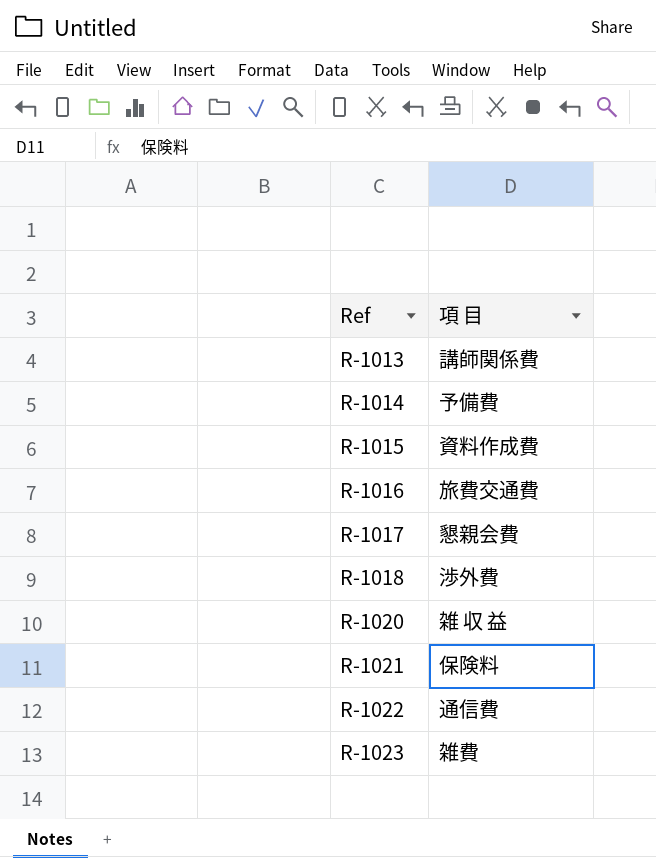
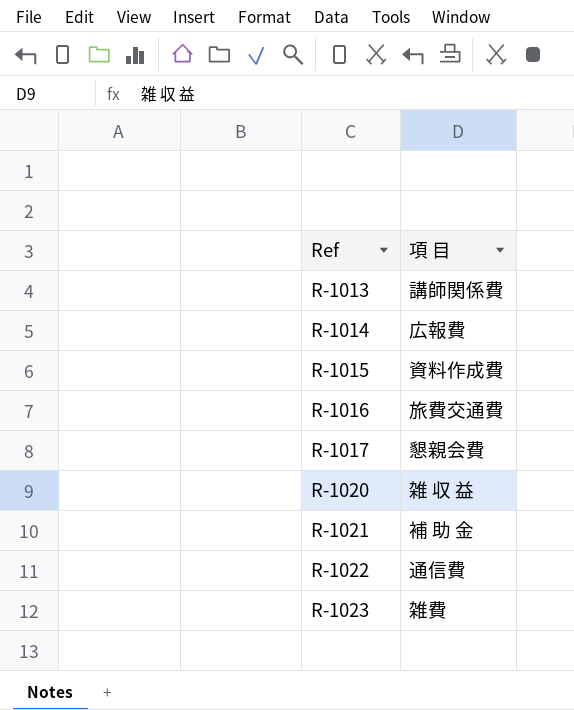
row R-1018: 渉外費 -> none
R-1014 | 項 目: 予備費 -> 広報費
R-1021 | 項 目: 保険料 -> 補 助 金

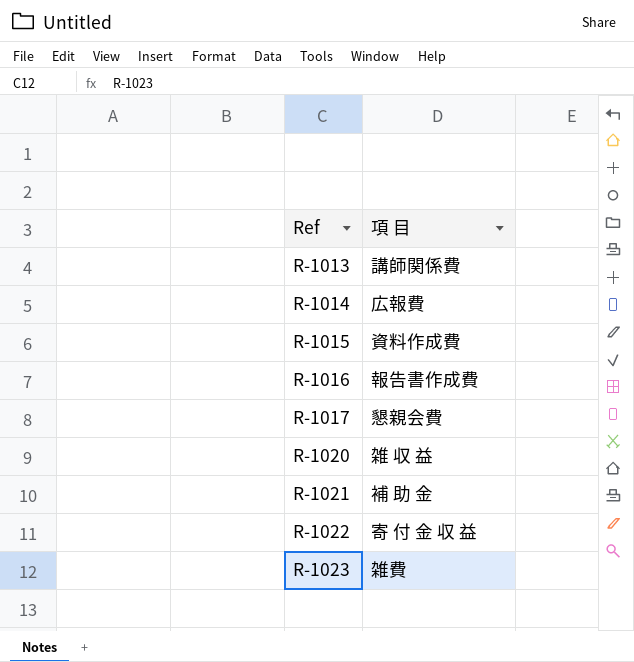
R-1016 | 項 目: 旅費交通費 -> 報告書作成費
R-1022 | 項 目: 通信費 -> 寄 付 金 収 益

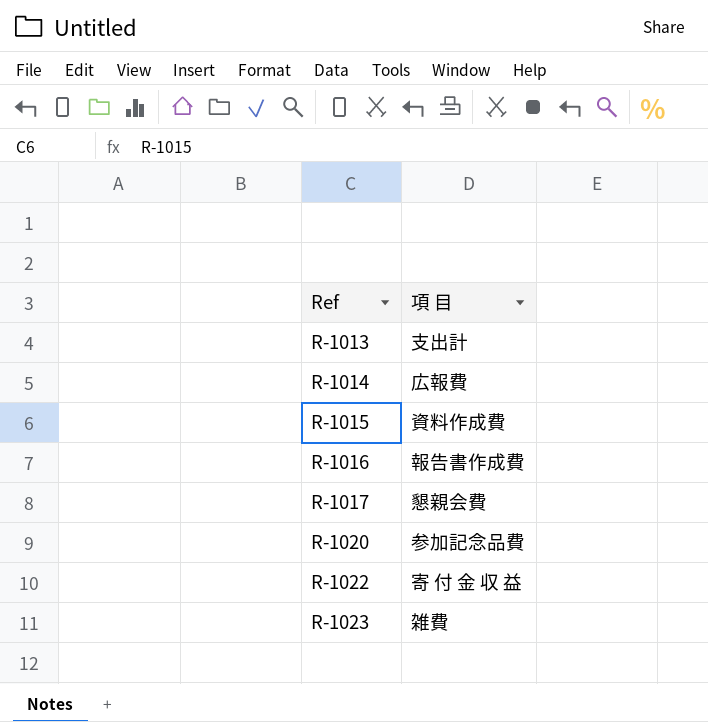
row R-1021: 補 助 金 -> none
R-1013 | 項 目: 講師関係費 -> 支出計
R-1020 | 項 目: 雑 収 益 -> 参加記念品費

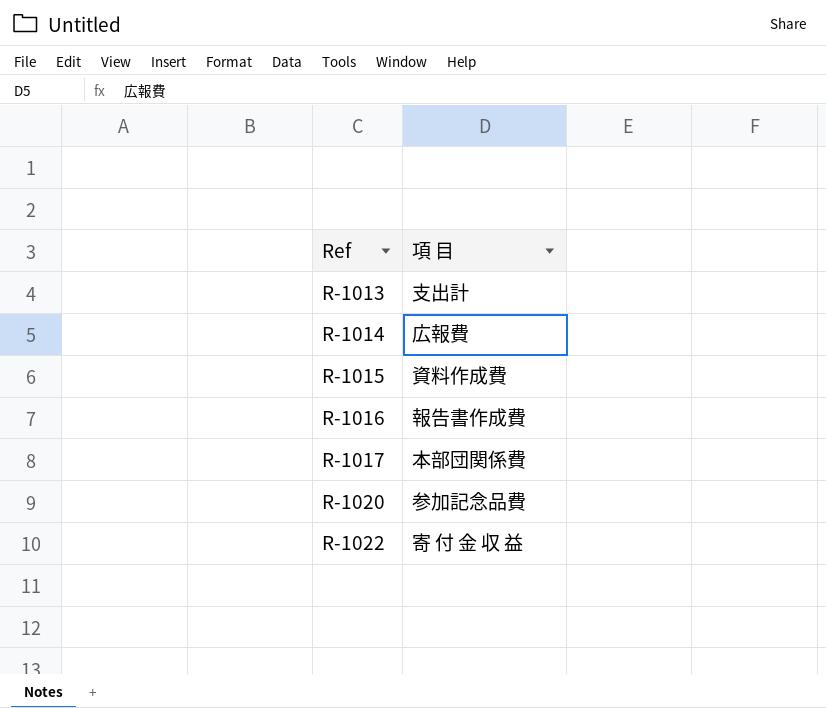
row R-1023: 雑費 -> none
R-1017 | 項 目: 懇親会費 -> 本部団関係費

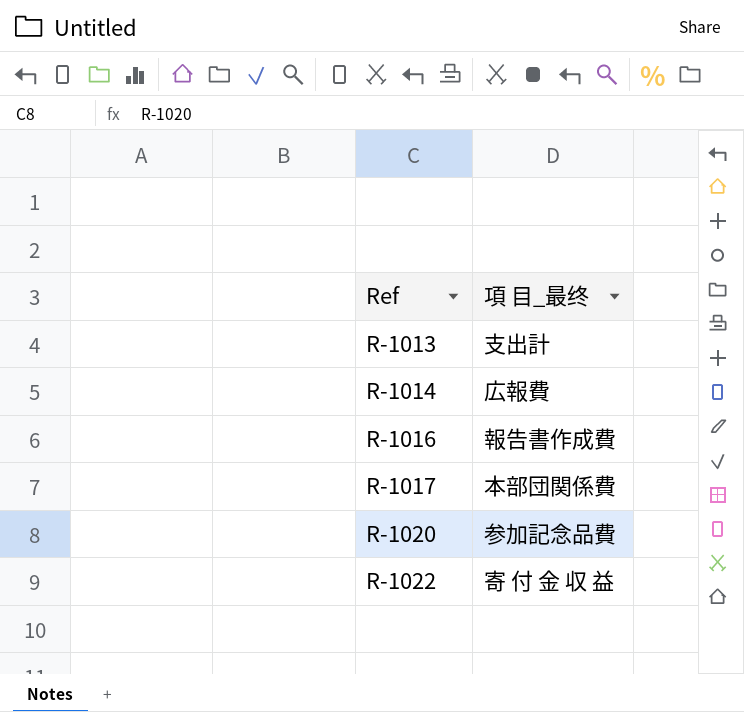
column name: 項 目 -> 項 目_最终
row R-1015: 資料作成費 -> none

